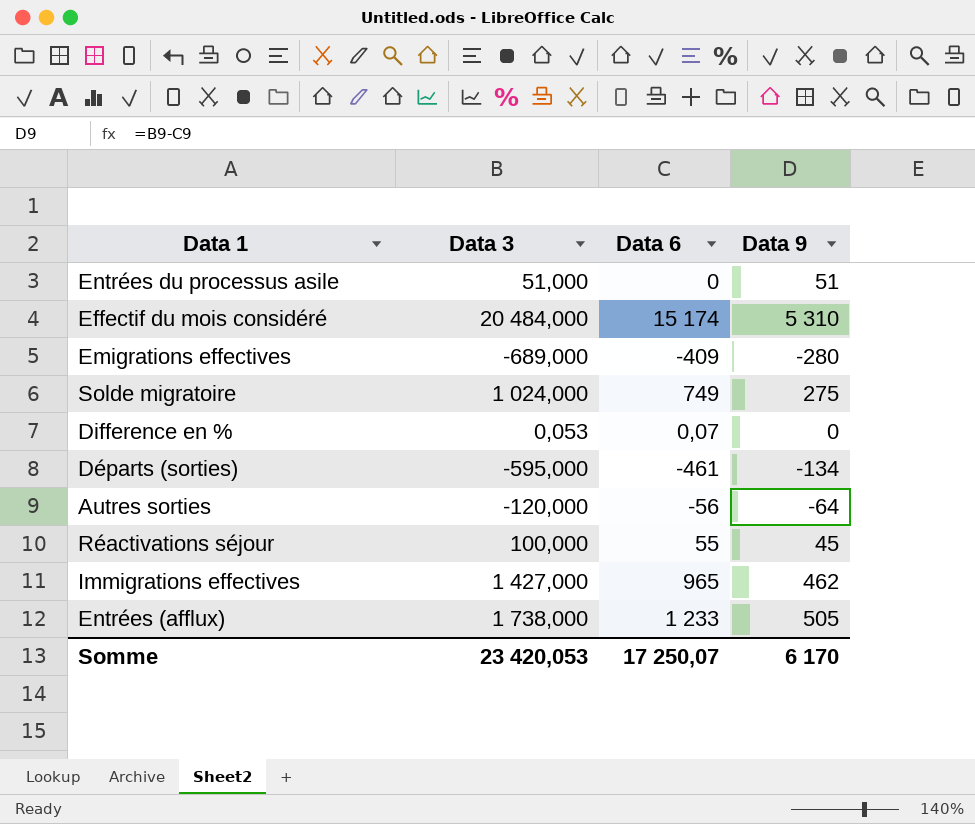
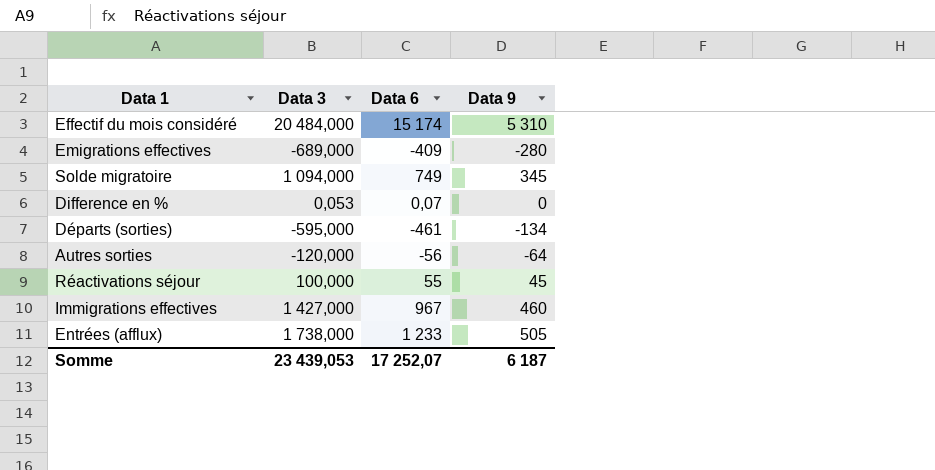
row Entrées du processus asile: 51,000 | 0 | 51 -> none
Solde migratoire | Data 3: 1 024,000 -> 1 094,000
Solde migratoire | Data 9: 275 -> 345
Immigrations effectives | Data 6: 965 -> 967
Immigrations effectives | Data 9: 462 -> 460
Somme | Data 3: 23 420,053 -> 23 439,053
Somme | Data 6: 17 250,07 -> 17 252,07
Somme | Data 9: 6 170 -> 6 187

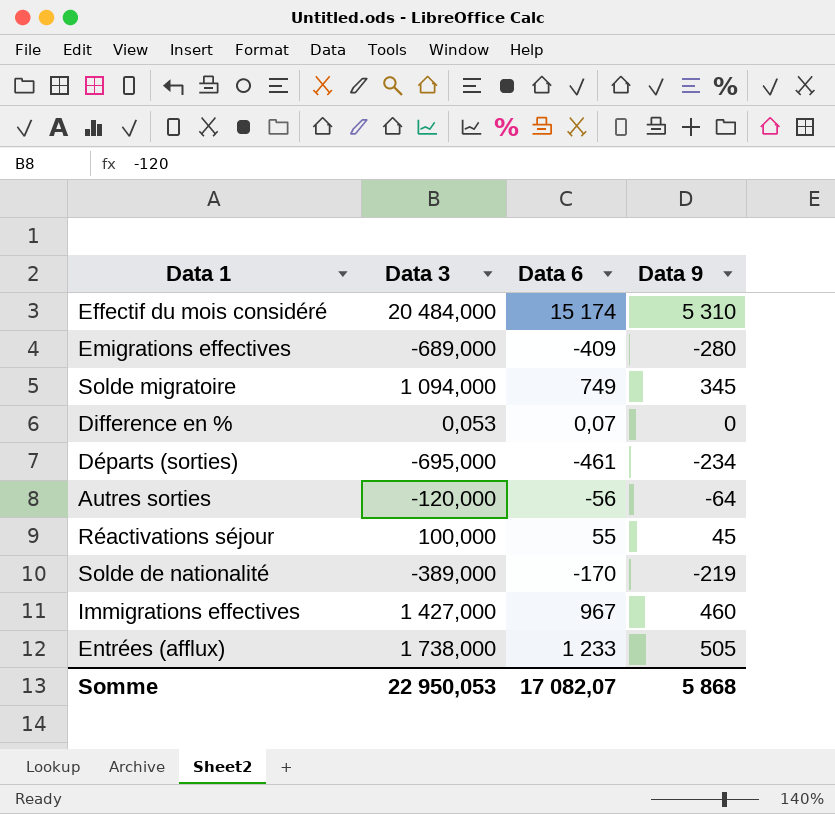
Départs (sorties) | Data 3: -595,000 -> -695,000
Départs (sorties) | Data 9: -134 -> -234
row Solde de nationalité: none -> -389,000 | -170 | -219
Somme | Data 3: 23 439,053 -> 22 950,053
Somme | Data 6: 17 252,07 -> 17 082,07
Somme | Data 9: 6 187 -> 5 868

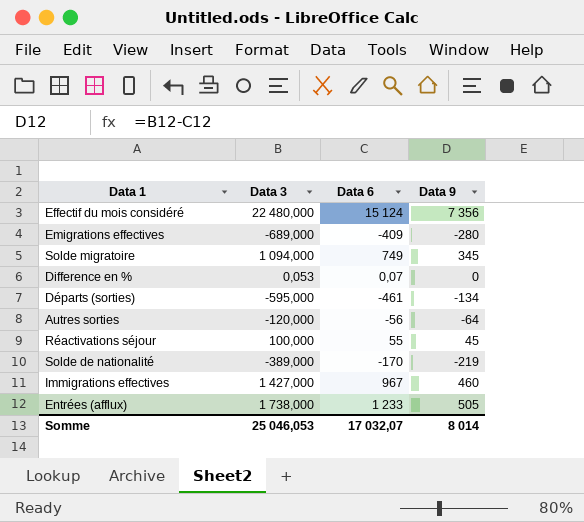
Effectif du mois considéré | Data 3: 20 484,000 -> 22 480,000
Effectif du mois considéré | Data 6: 15 174 -> 15 124
Effectif du mois considéré | Data 9: 5 310 -> 7 356
Départs (sorties) | Data 3: -695,000 -> -595,000
Départs (sorties) | Data 9: -234 -> -134
Somme | Data 3: 22 950,053 -> 25 046,053
Somme | Data 6: 17 082,07 -> 17 032,07
Somme | Data 9: 5 868 -> 8 014

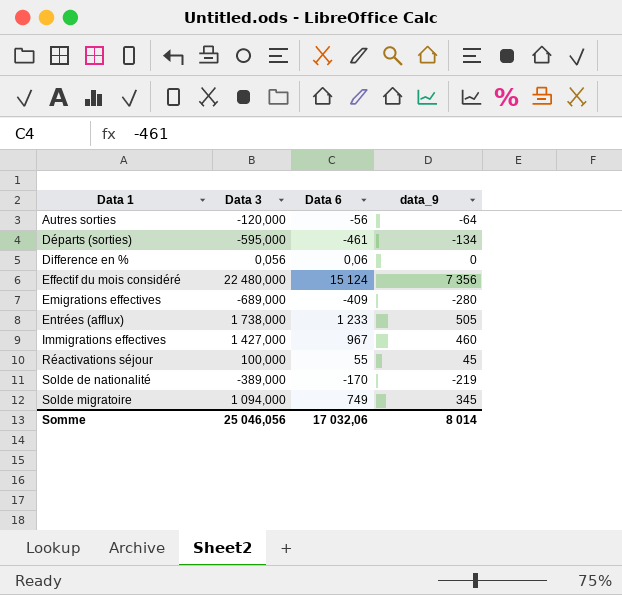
row order: none -> Data 1 ascending
column name: Data 9 -> data_9
Difference en % | Data 3: 0,053 -> 0,056
Difference en % | Data 6: 0,07 -> 0,06
Somme | Data 3: 25 046,053 -> 25 046,056
Somme | Data 6: 17 032,07 -> 17 032,06

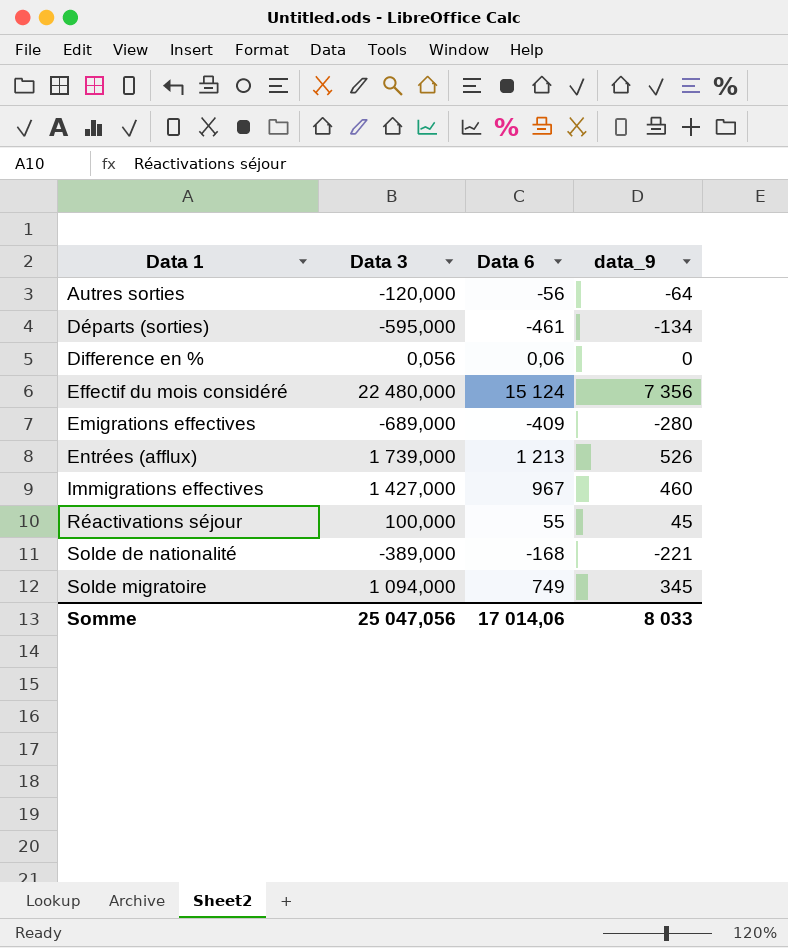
Entrées (afflux) | Data 3: 1 738,000 -> 1 739,000
Entrées (afflux) | Data 6: 1 233 -> 1 213
Entrées (afflux) | data_9: 505 -> 526
Solde de nationalité | Data 6: -170 -> -168
Solde de nationalité | data_9: -219 -> -221
Somme | Data 3: 25 046,056 -> 25 047,056
Somme | Data 6: 17 032,06 -> 17 014,06
Somme | data_9: 8 014 -> 8 033

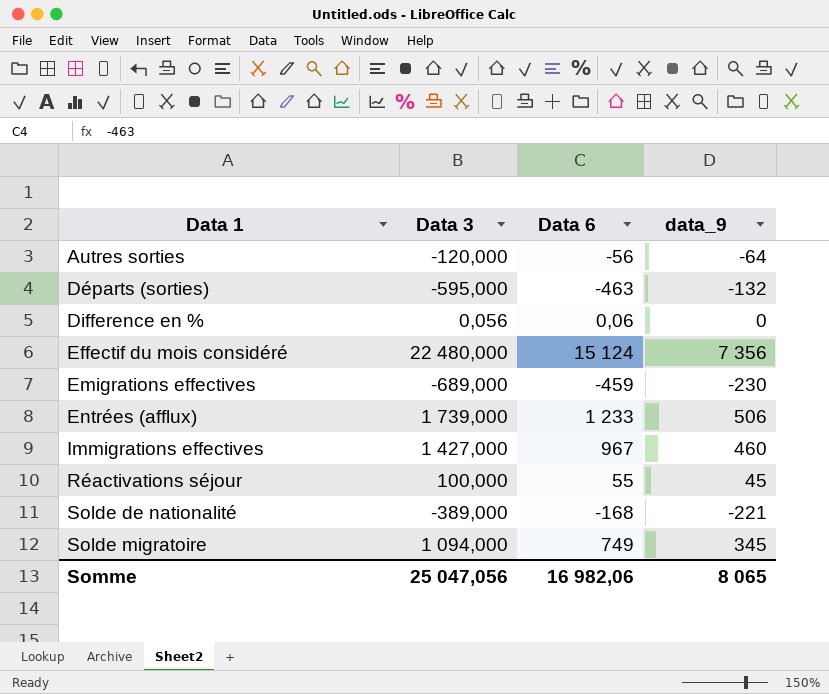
Départs (sorties) | Data 6: -461 -> -463
Départs (sorties) | data_9: -134 -> -132
Emigrations effectives | Data 6: -409 -> -459
Emigrations effectives | data_9: -280 -> -230
Entrées (afflux) | Data 6: 1 213 -> 1 233
Entrées (afflux) | data_9: 526 -> 506
Somme | Data 6: 17 014,06 -> 16 982,06
Somme | data_9: 8 033 -> 8 065

